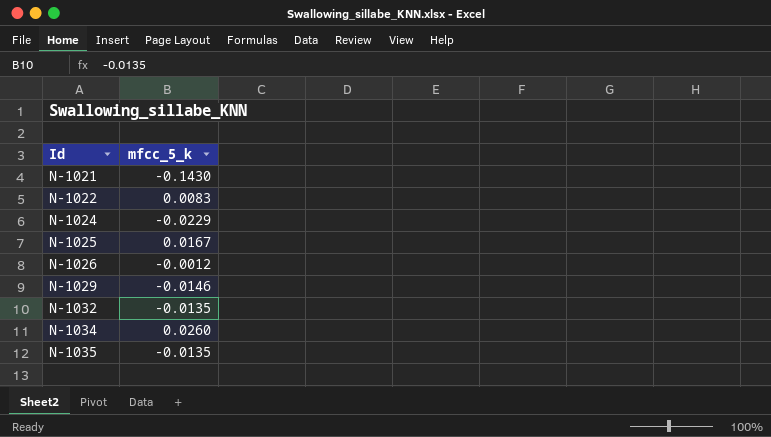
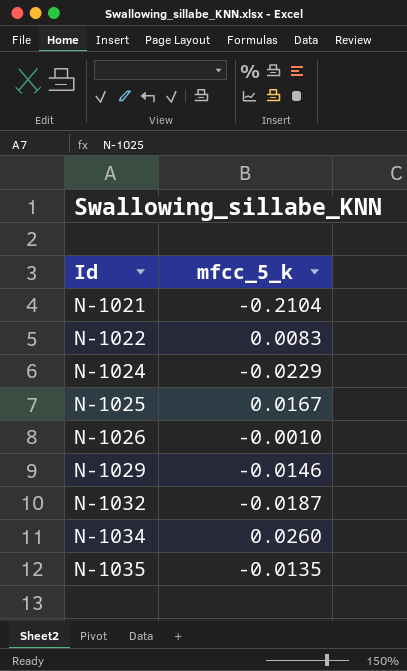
N-1021 | mfcc_5_k: -0.1430 -> -0.2104
N-1026 | mfcc_5_k: -0.0012 -> -0.0010
N-1032 | mfcc_5_k: -0.0135 -> -0.0187

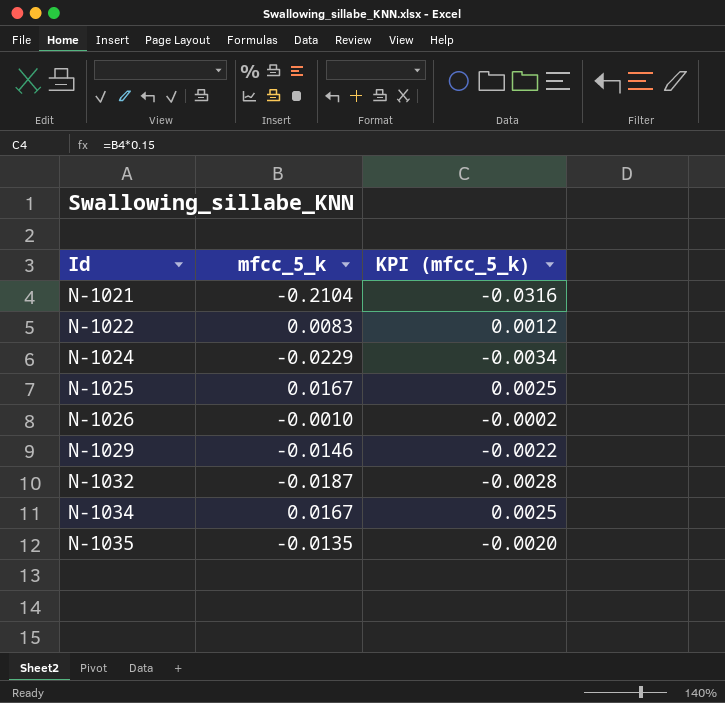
column KPI (mfcc_5_k) | formula: none -> [mfcc_5_k] * 0.15
N-1034 | mfcc_5_k: 0.0260 -> 0.0167

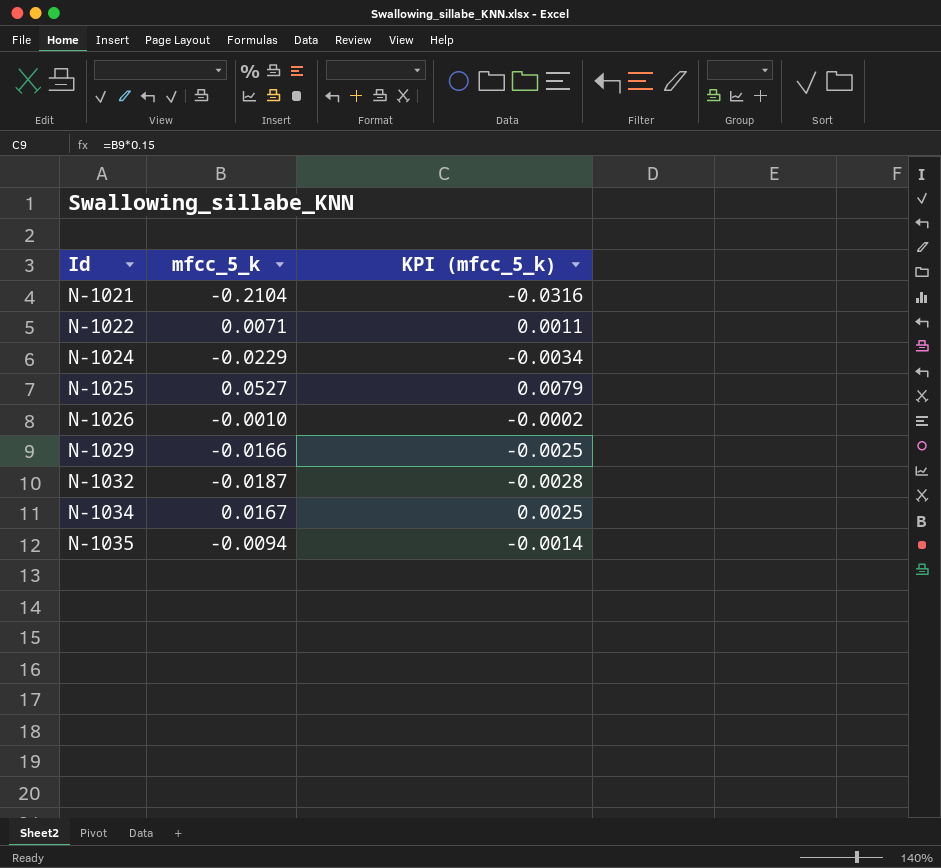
N-1022 | mfcc_5_k: 0.0083 -> 0.0071
N-1022 | KPI (mfcc_5_k): 0.0012 -> 0.0011
N-1025 | mfcc_5_k: 0.0167 -> 0.0527
N-1025 | KPI (mfcc_5_k): 0.0025 -> 0.0079
N-1029 | mfcc_5_k: -0.0146 -> -0.0166
N-1029 | KPI (mfcc_5_k): -0.0022 -> -0.0025
N-1035 | mfcc_5_k: -0.0135 -> -0.0094
N-1035 | KPI (mfcc_5_k): -0.0020 -> -0.0014

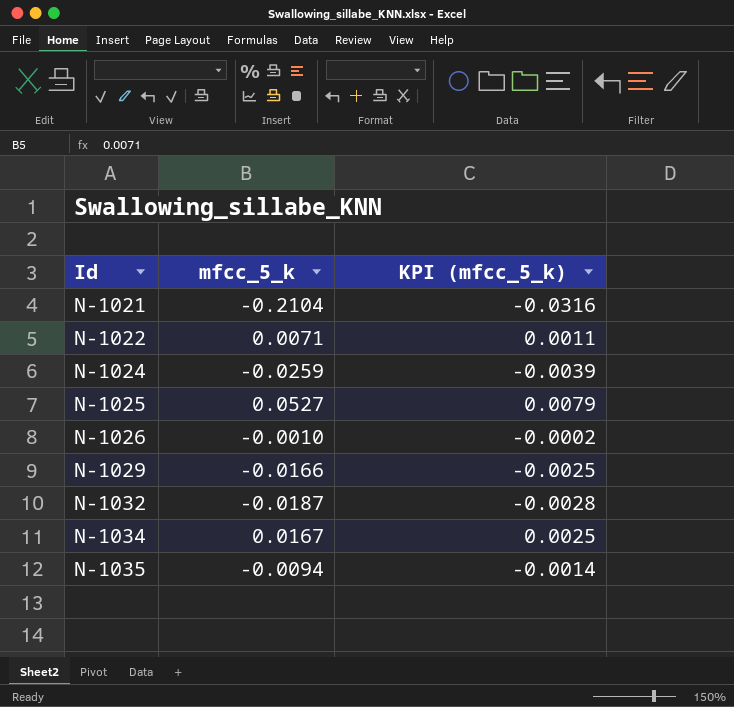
N-1024 | mfcc_5_k: -0.0229 -> -0.0259
N-1024 | KPI (mfcc_5_k): -0.0034 -> -0.0039

